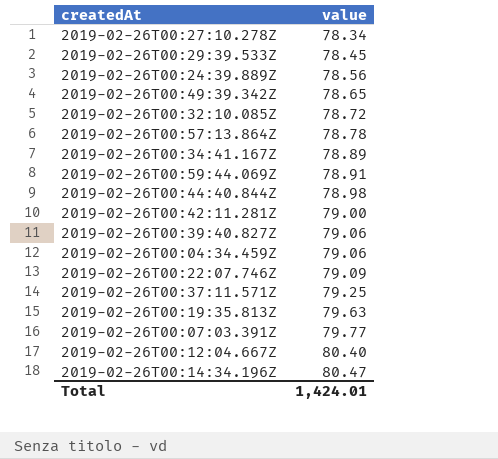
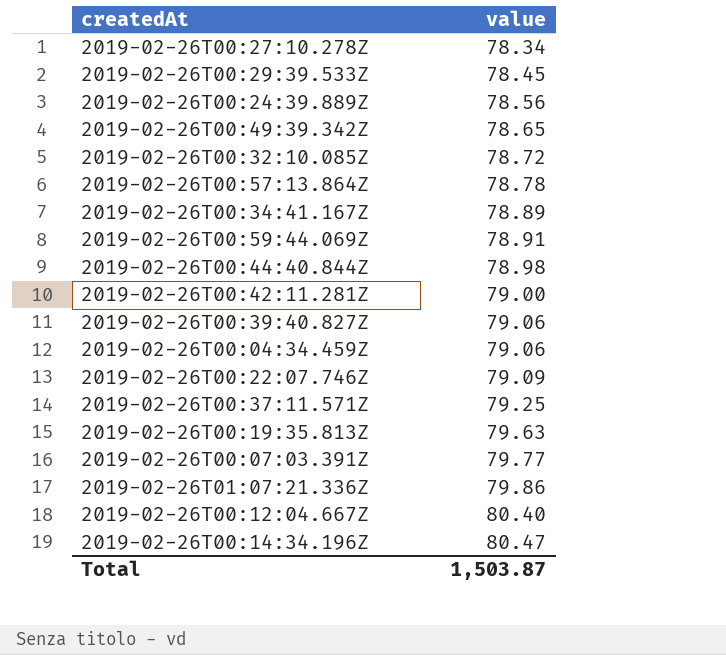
row 2019-02-26T01:07:21.336Z: none -> 79.86
Total | value: 1,424.01 -> 1,503.87

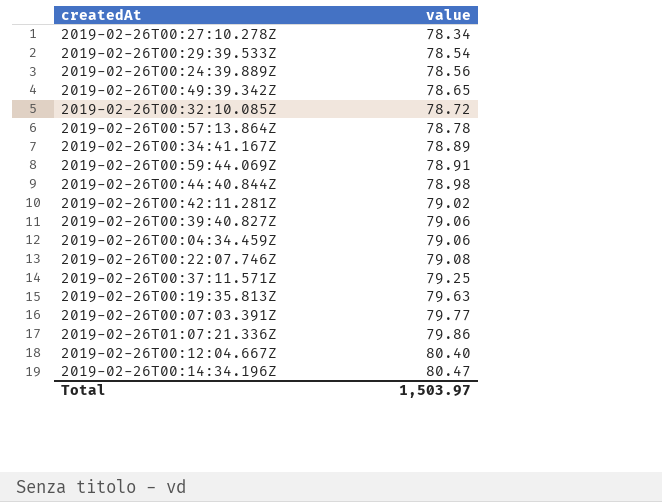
2019-02-26T00:29:39.533Z | value: 78.45 -> 78.54
2019-02-26T00:42:11.281Z | value: 79.00 -> 79.02
2019-02-26T00:22:07.746Z | value: 79.09 -> 79.08
Total | value: 1,503.87 -> 1,503.97

